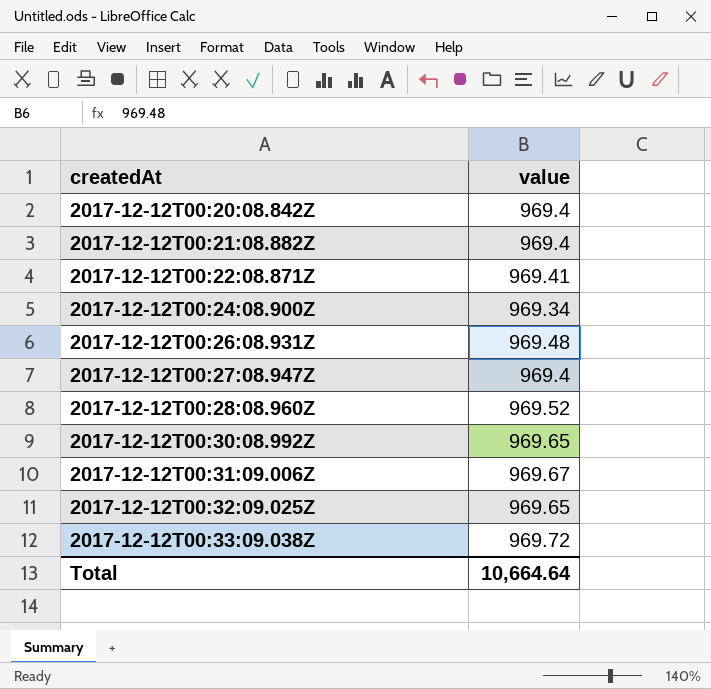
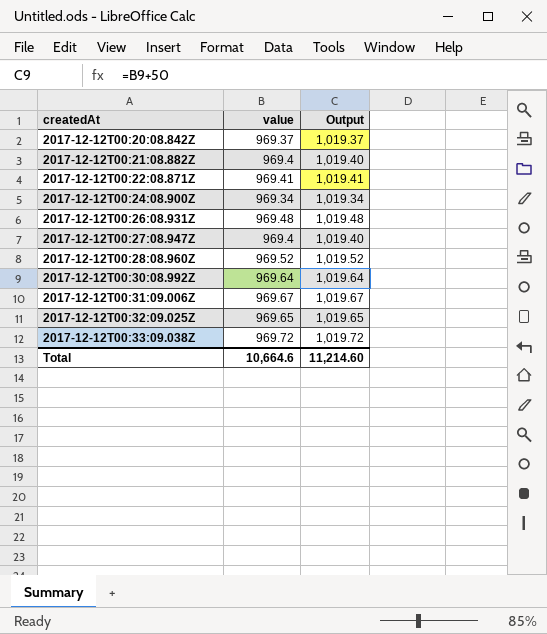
column Output | formula: none -> [value] + 50
2017-12-12T00:20:08.842Z | value: 969.4 -> 969.37
2017-12-12T00:30:08.992Z | value: 969.65 -> 969.64
Total | value: 10,664.64 -> 10,664.6

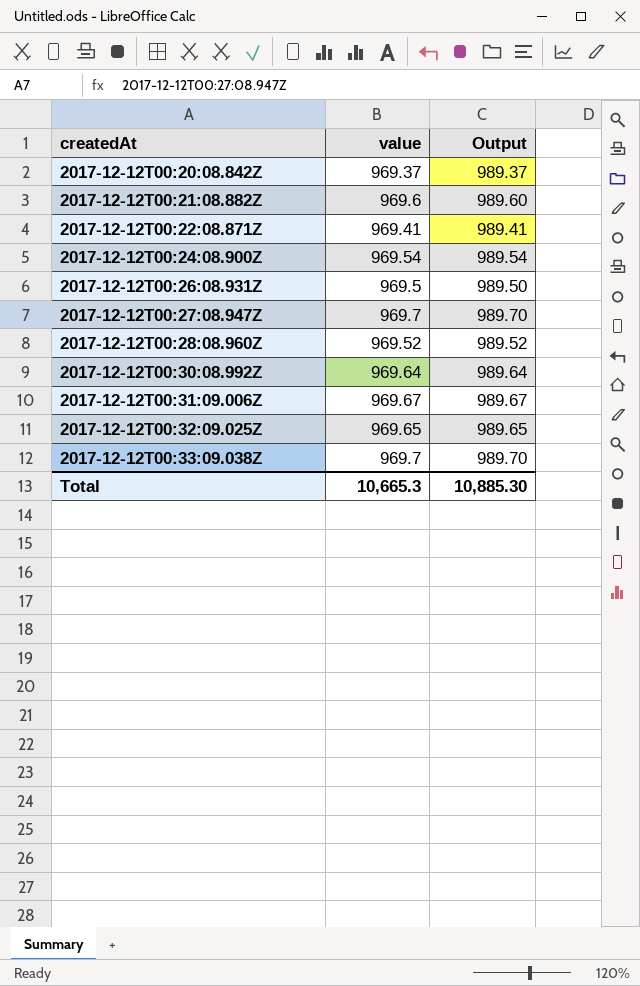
column Output | formula: [value] + 50 -> [value] + 20
2017-12-12T00:21:08.882Z | value: 969.4 -> 969.6
2017-12-12T00:24:08.900Z | value: 969.34 -> 969.54
2017-12-12T00:26:08.931Z | value: 969.48 -> 969.5
2017-12-12T00:27:08.947Z | value: 969.4 -> 969.7
2017-12-12T00:33:09.038Z | value: 969.72 -> 969.7
Total | value: 10,664.6 -> 10,665.3
Total | Output: 11,214.60 -> 10,885.30

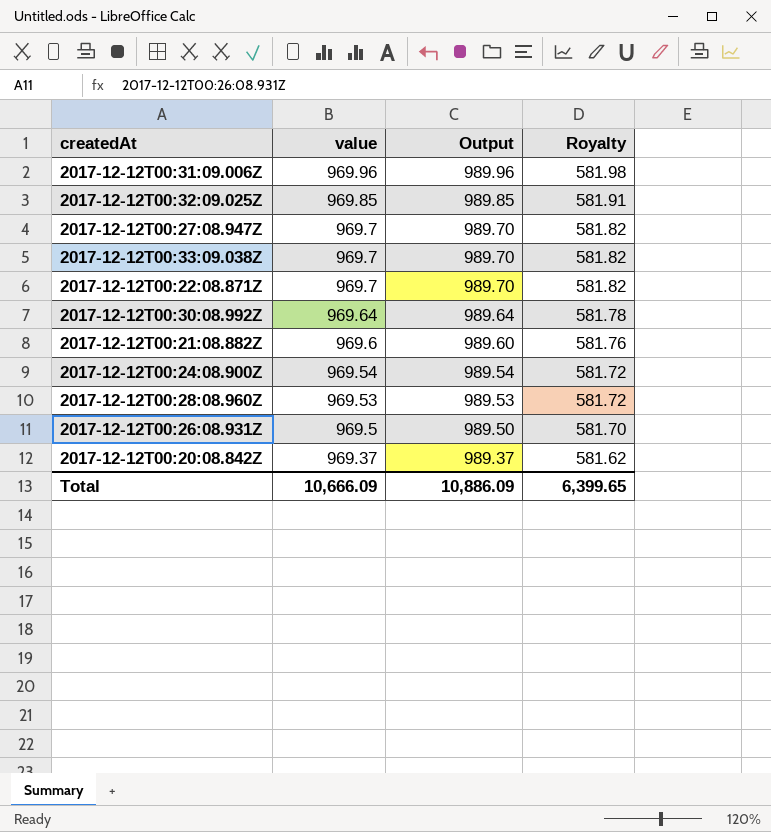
row order: createdAt ascending -> value descending
column Royalty | formula: none -> [value] * 0.6
2017-12-12T00:31:09.006Z | value: 969.67 -> 969.96
2017-12-12T00:31:09.006Z | Output: 989.67 -> 989.96
2017-12-12T00:32:09.025Z | value: 969.65 -> 969.85
2017-12-12T00:32:09.025Z | Output: 989.65 -> 989.85
2017-12-12T00:22:08.871Z | value: 969.41 -> 969.7
2017-12-12T00:22:08.871Z | Output: 989.41 -> 989.70
2017-12-12T00:28:08.960Z | value: 969.52 -> 969.53
2017-12-12T00:28:08.960Z | Output: 989.52 -> 989.53
Total | value: 10,665.3 -> 10,666.09
Total | Output: 10,885.30 -> 10,886.09

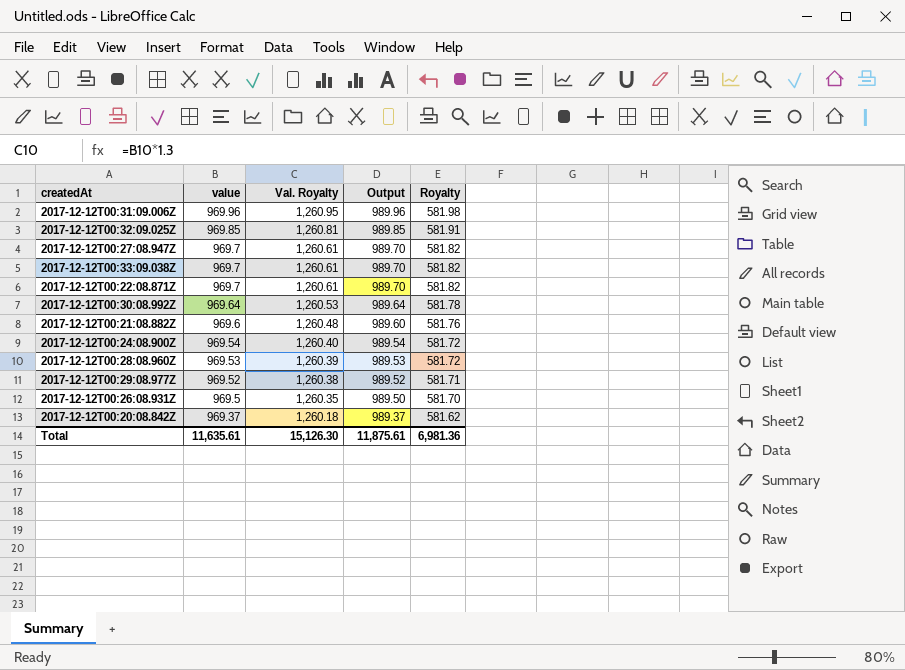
column Val. Royalty | formula: none -> [value] * 1.3
row 2017-12-12T00:29:08.977Z: none -> 969.52 | 1,260.38 | 989.52 | 581.71
Total | value: 10,666.09 -> 11,635.61
Total | Output: 10,886.09 -> 11,875.61
Total | Royalty: 6,399.65 -> 6,981.36

